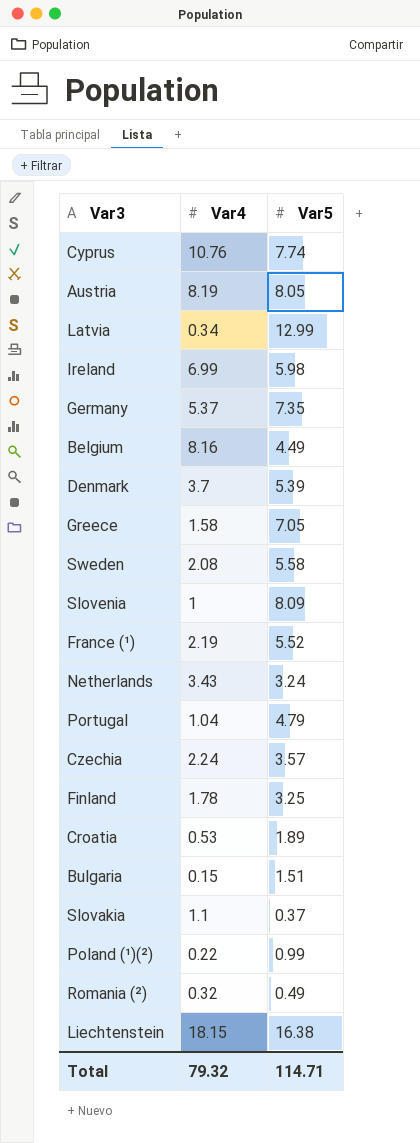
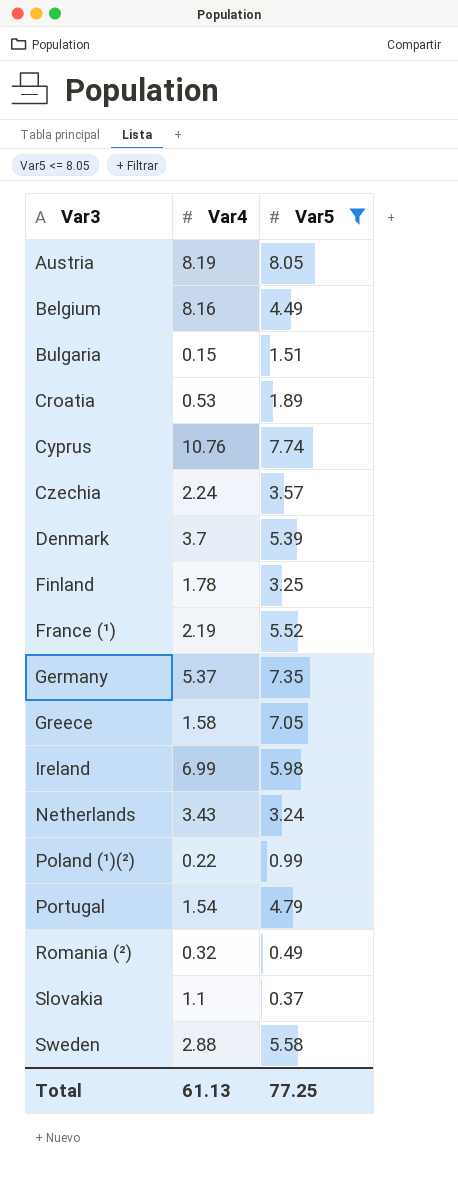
filter: none -> Var5 <= 8.05
row order: none -> Var3 ascending
Portugal | Var4: 1.04 -> 1.54
Sweden | Var4: 2.08 -> 2.88
Total | Var4: 79.32 -> 61.13
Total | Var5: 114.71 -> 77.25

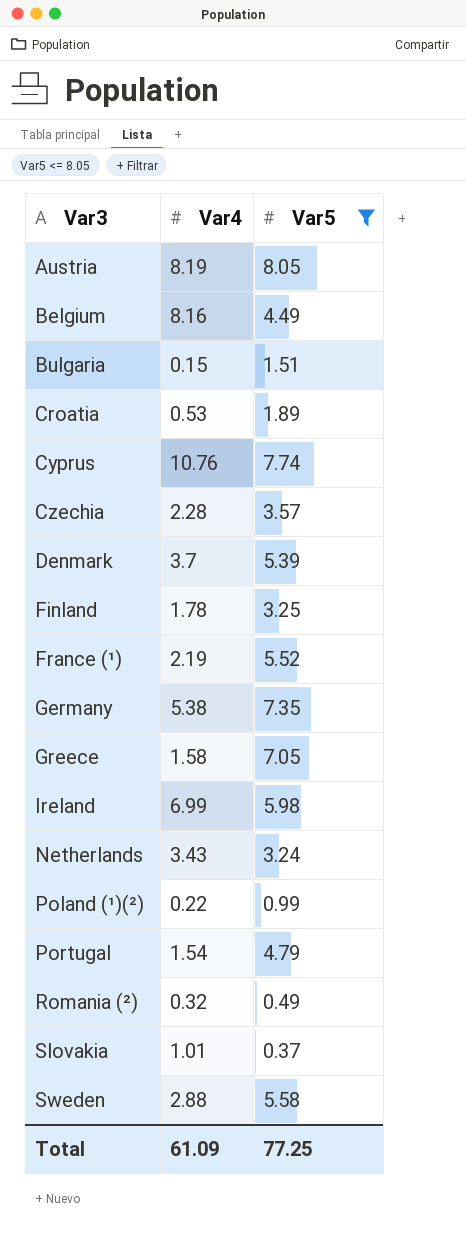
Czechia | Var4: 2.24 -> 2.28
Germany | Var4: 5.37 -> 5.38
Slovakia | Var4: 1.1 -> 1.01
Total | Var4: 61.13 -> 61.09

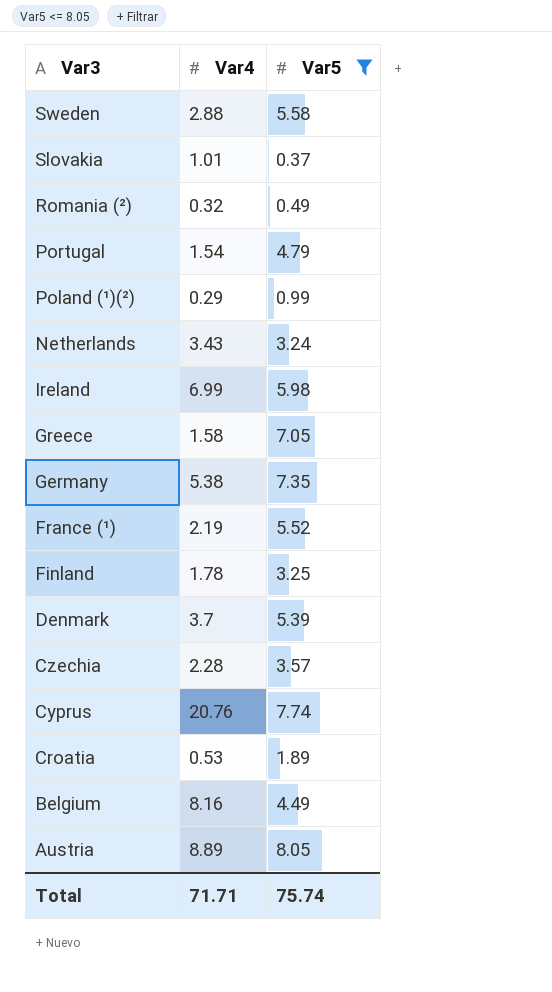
row order: Var3 ascending -> Var3 descending
row Bulgaria: 0.15 | 1.51 -> none
Poland (¹)(²) | Var4: 0.22 -> 0.29
Cyprus | Var4: 10.76 -> 20.76
Austria | Var4: 8.19 -> 8.89
Total | Var4: 61.09 -> 71.71
Total | Var5: 77.25 -> 75.74

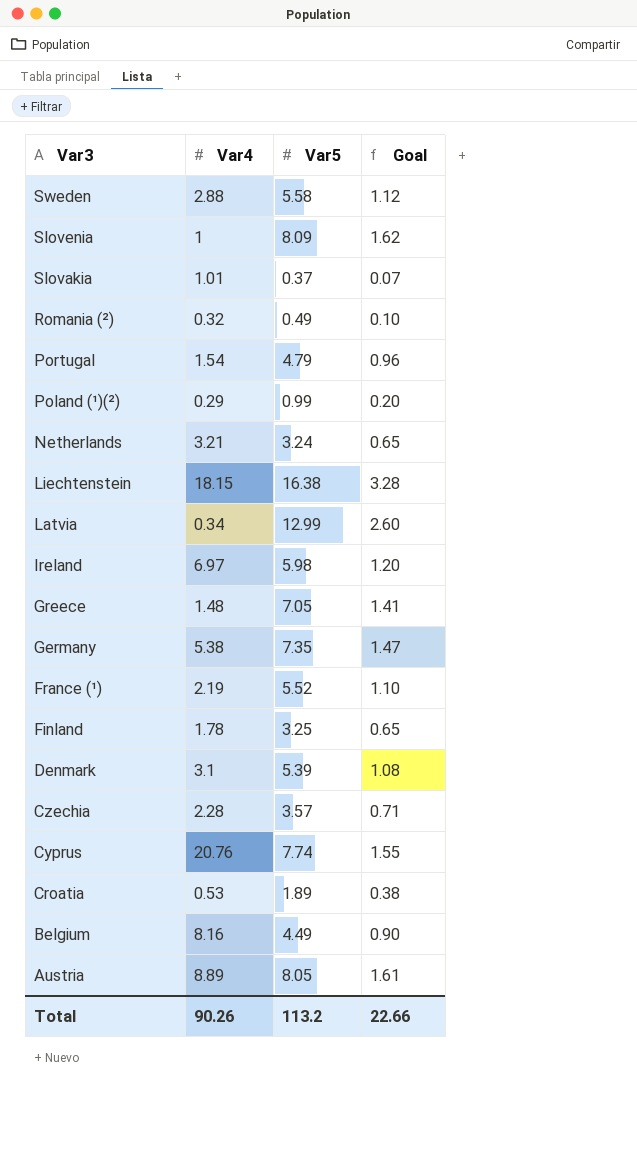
filter: Var5 <= 8.05 -> none
column Goal | formula: none -> [Var5] * 0.2
Netherlands | Var4: 3.43 -> 3.21
Ireland | Var4: 6.99 -> 6.97
Greece | Var4: 1.58 -> 1.48
Denmark | Var4: 3.7 -> 3.1
Total | Var4: 71.71 -> 90.26
Total | Var5: 75.74 -> 113.2

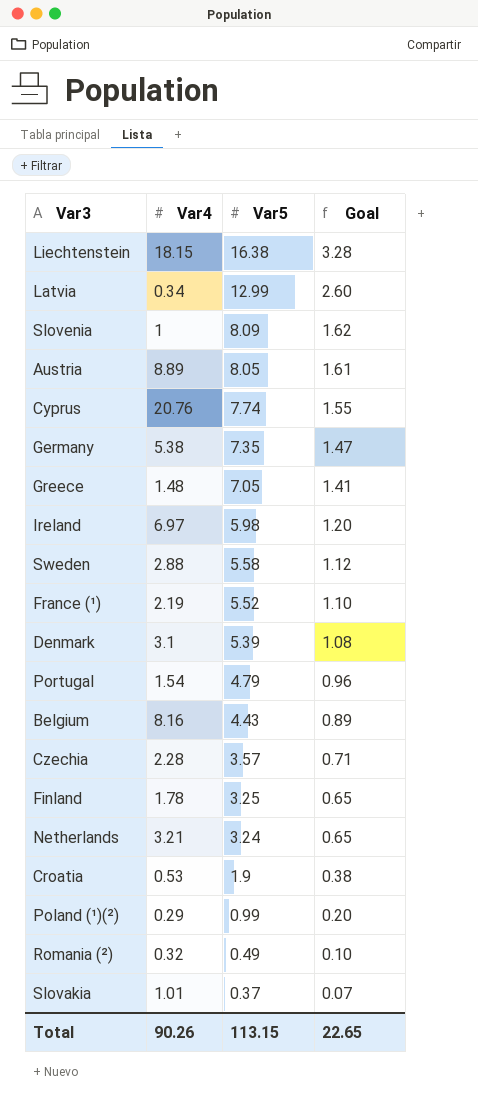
row order: Var3 descending -> Var5 descending
Belgium | Var5: 4.49 -> 4.43
Belgium | Goal: 0.90 -> 0.89
Croatia | Var5: 1.89 -> 1.9
Total | Var5: 113.2 -> 113.15
Total | Goal: 22.66 -> 22.65

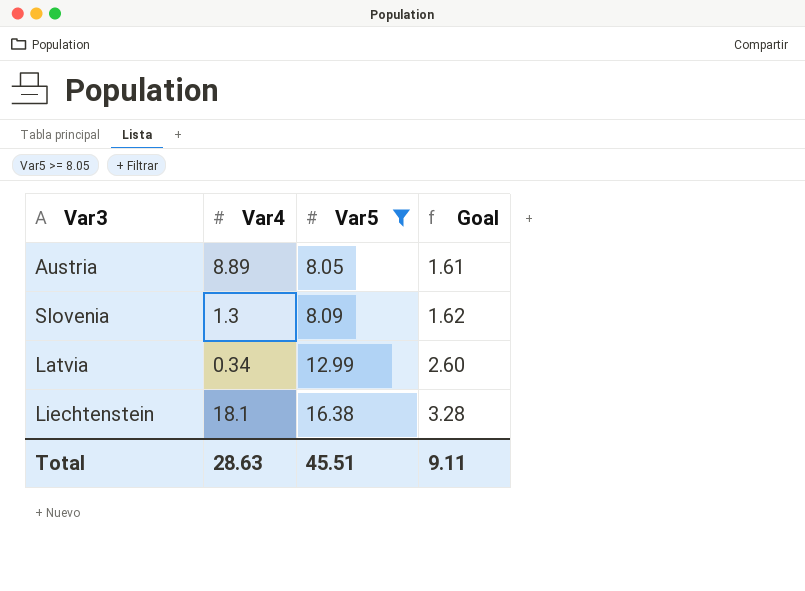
filter: none -> Var5 >= 8.05
row order: Var5 descending -> Var5 ascending
Slovenia | Var4: 1 -> 1.3
Liechtenstein | Var4: 18.15 -> 18.1
Total | Var4: 90.26 -> 28.63
Total | Var5: 113.15 -> 45.51
Total | Goal: 22.65 -> 9.11

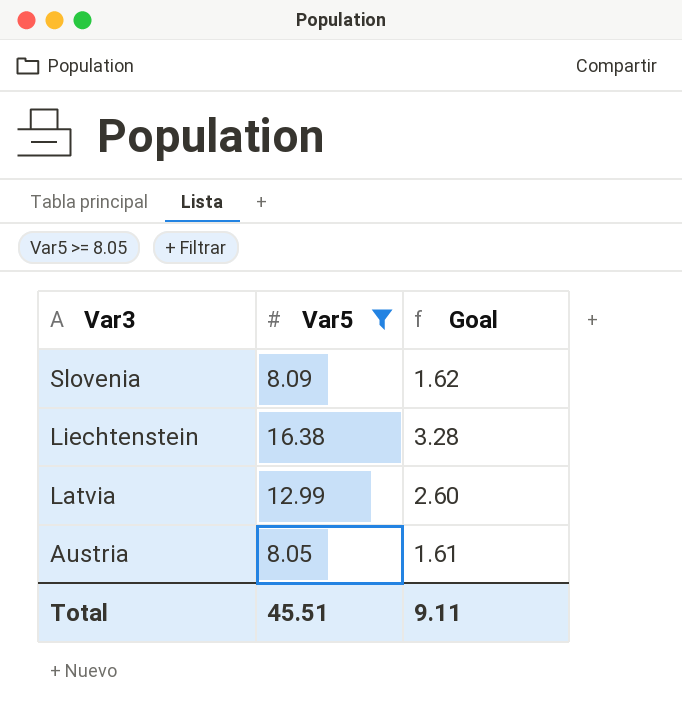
row order: Var5 ascending -> Var3 descending
column Var4 | position: 2 -> none

